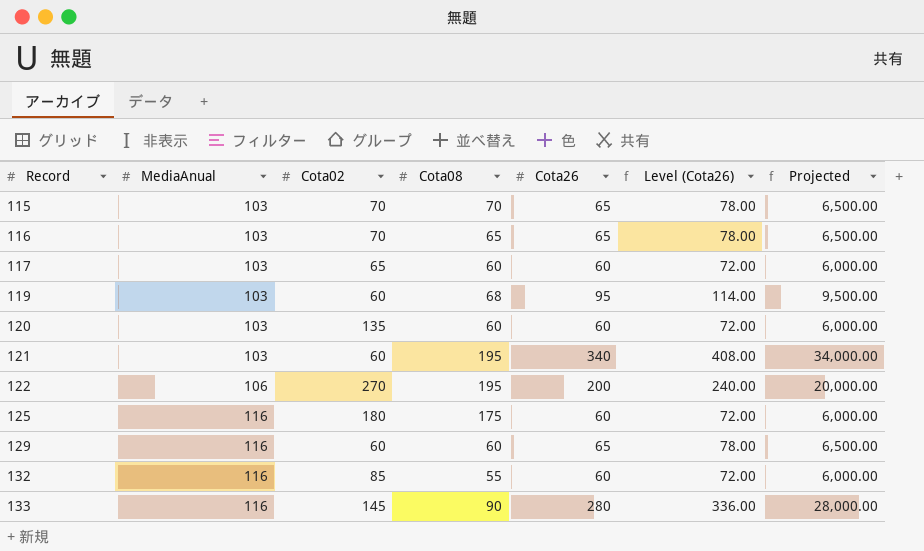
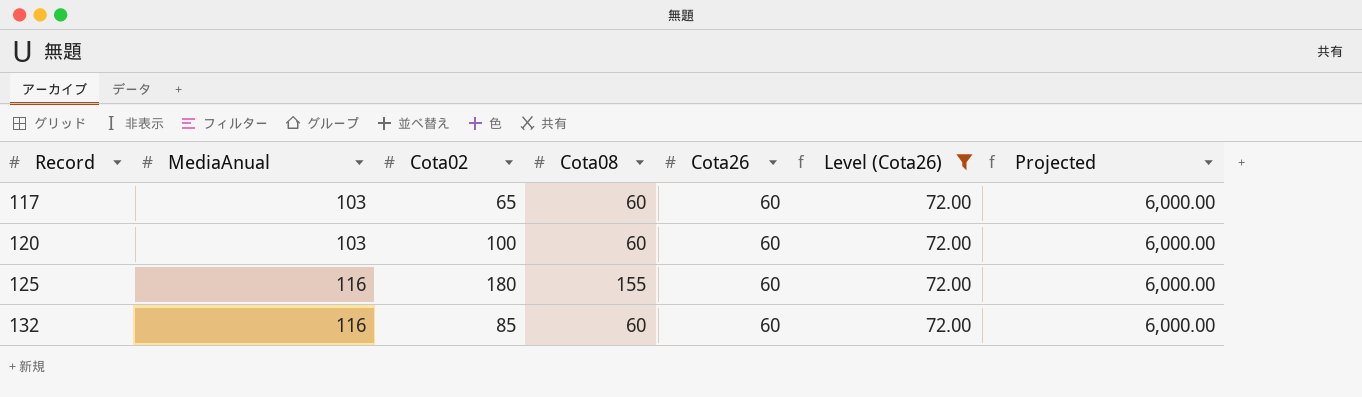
filter: none -> Level (Cota26) = 72.00
120 | Cota02: 135 -> 100
125 | Cota08: 175 -> 155
132 | Cota08: 55 -> 60

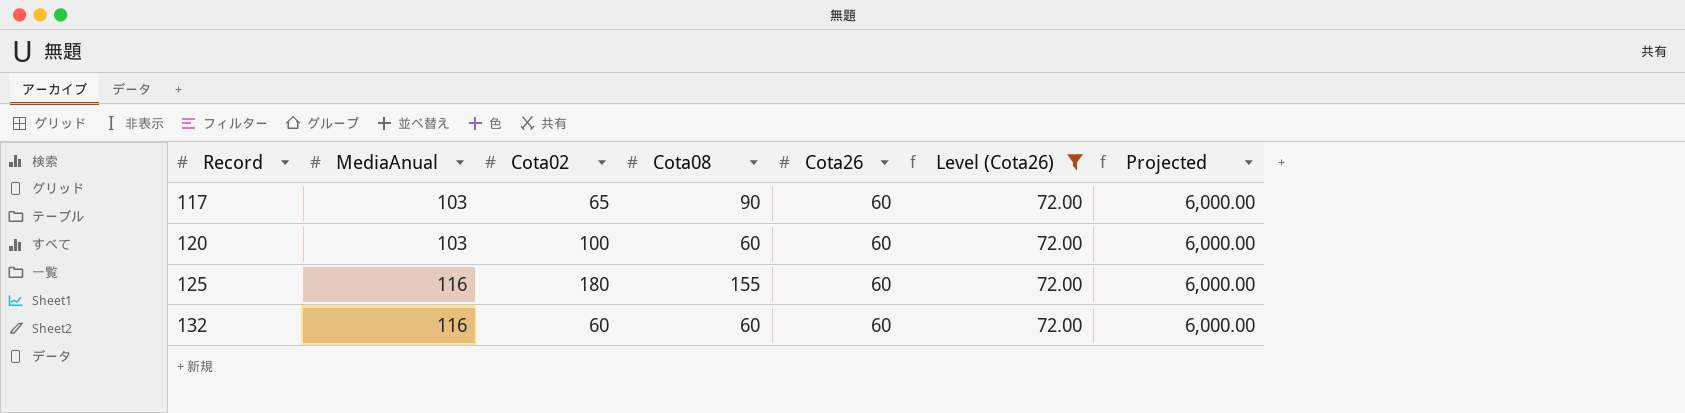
117 | Cota08: 60 -> 90
132 | Cota02: 85 -> 60

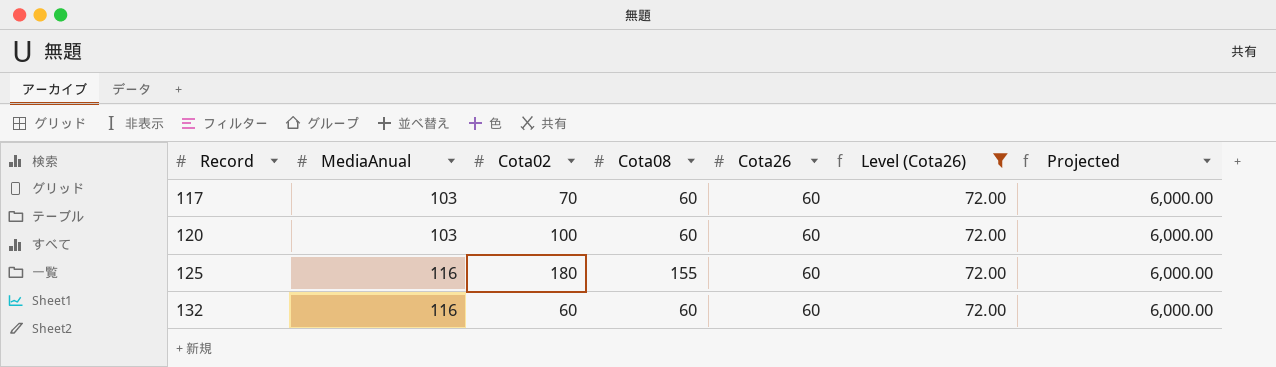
117 | Cota02: 65 -> 70
117 | Cota08: 90 -> 60

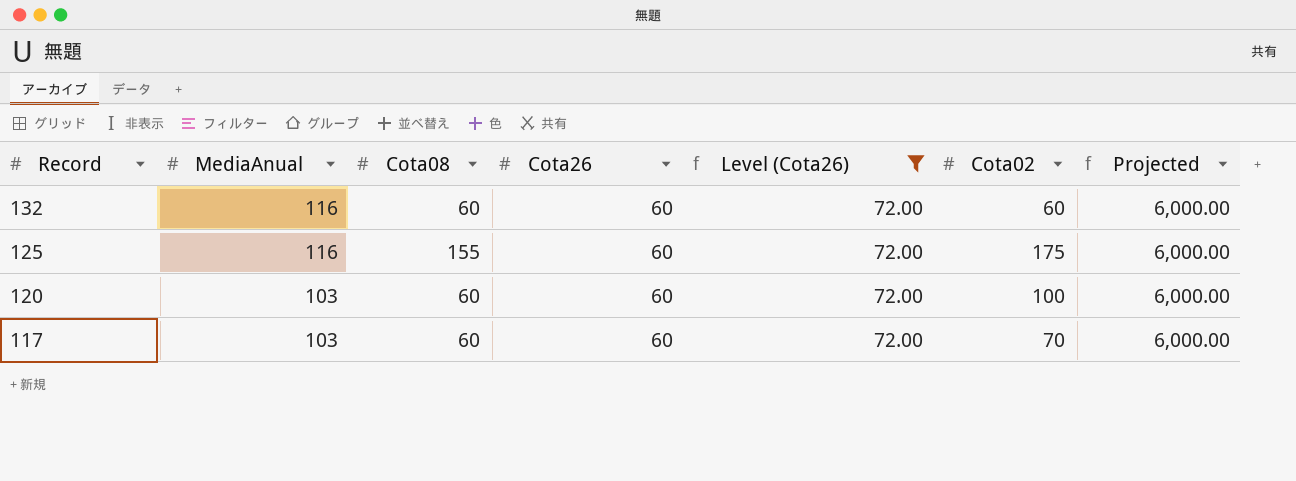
row order: Record ascending -> Record descending
column Cota02 | position: 3 -> 6
125 | Cota02: 180 -> 175

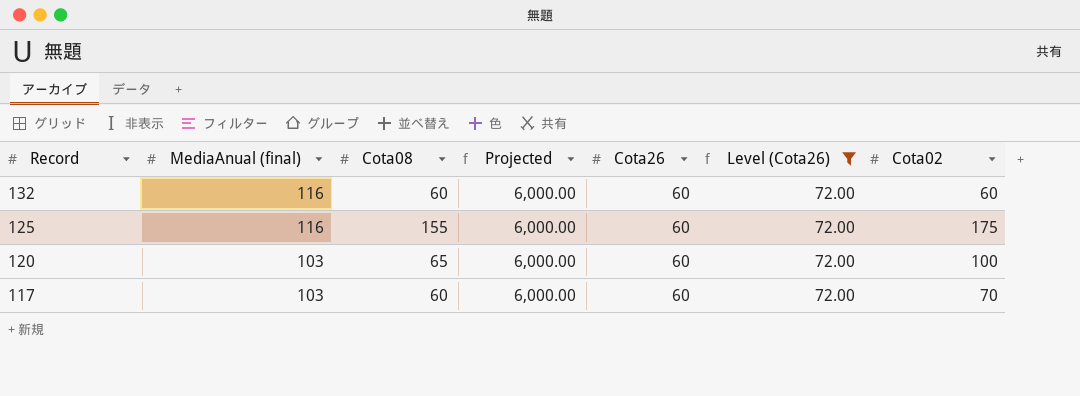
column name: MediaAnual -> MediaAnual (final)
column Projected | position: 7 -> 4
120 | Cota08: 60 -> 65

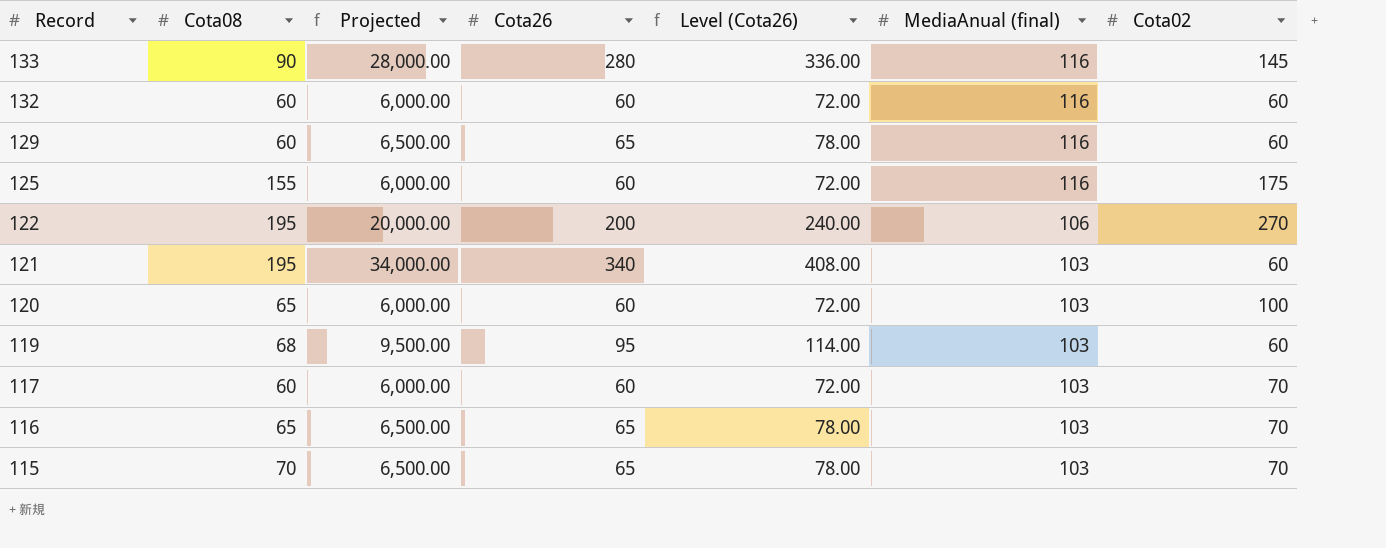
filter: Level (Cota26) = 72.00 -> none
column MediaAnual (final) | position: 2 -> 6

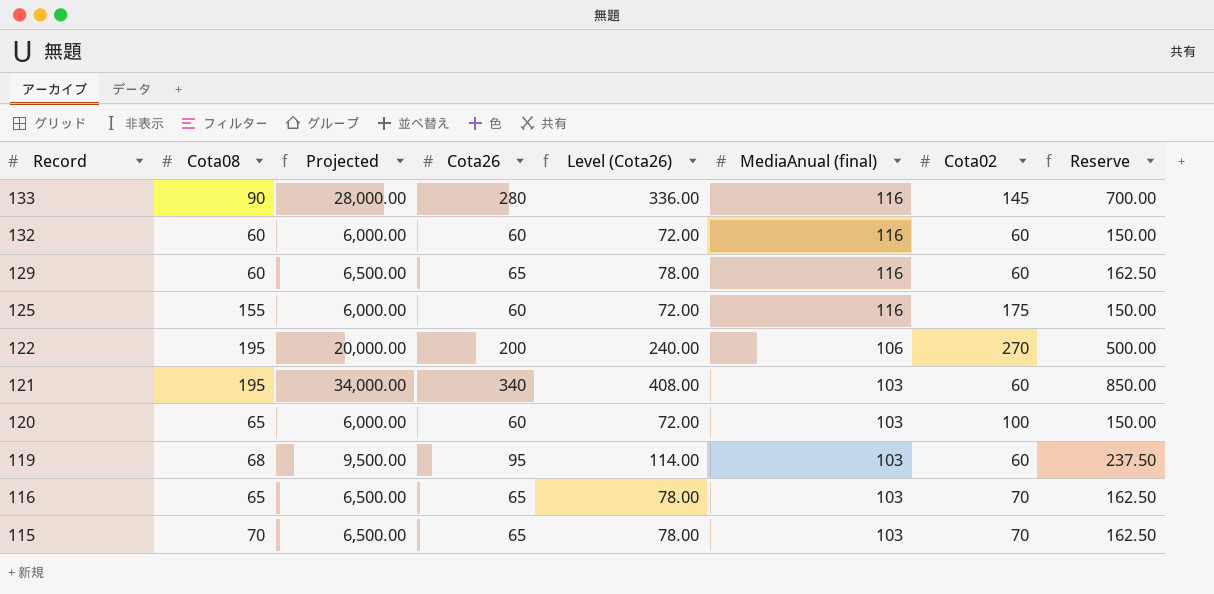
column Reserve | formula: none -> [Cota26] * 2.5
row 117: 60 | 6,000.00 | 60 | 72.00 | 103 | 70 -> none

